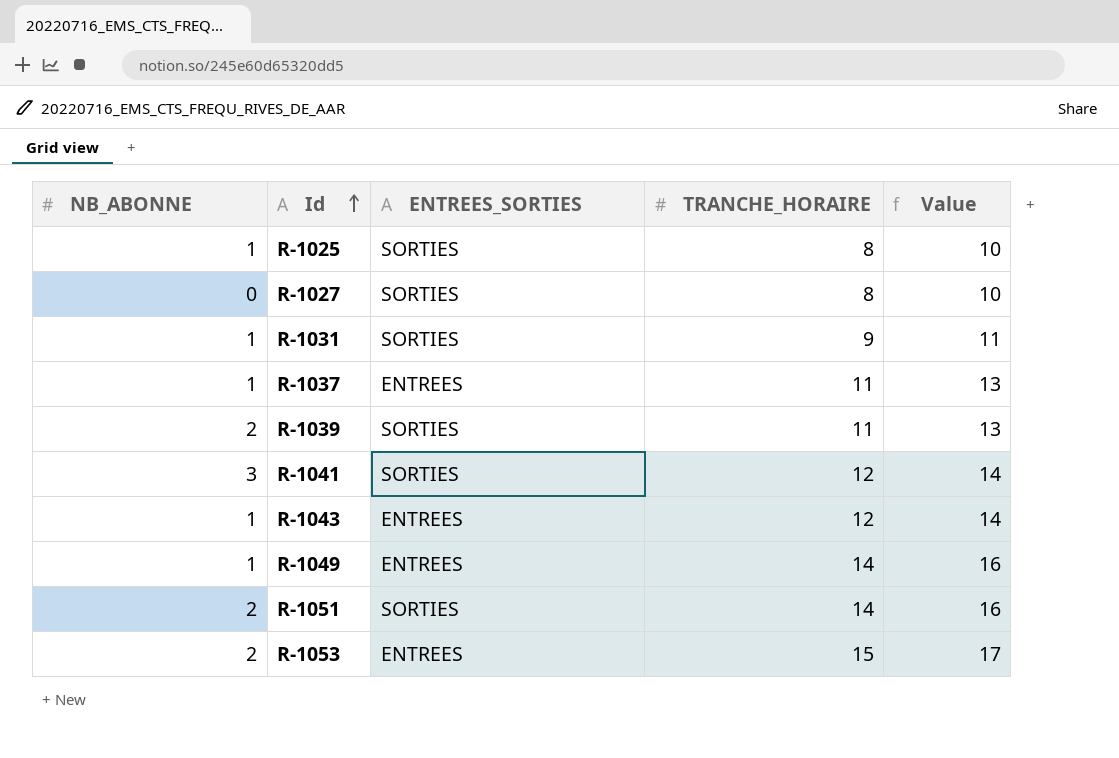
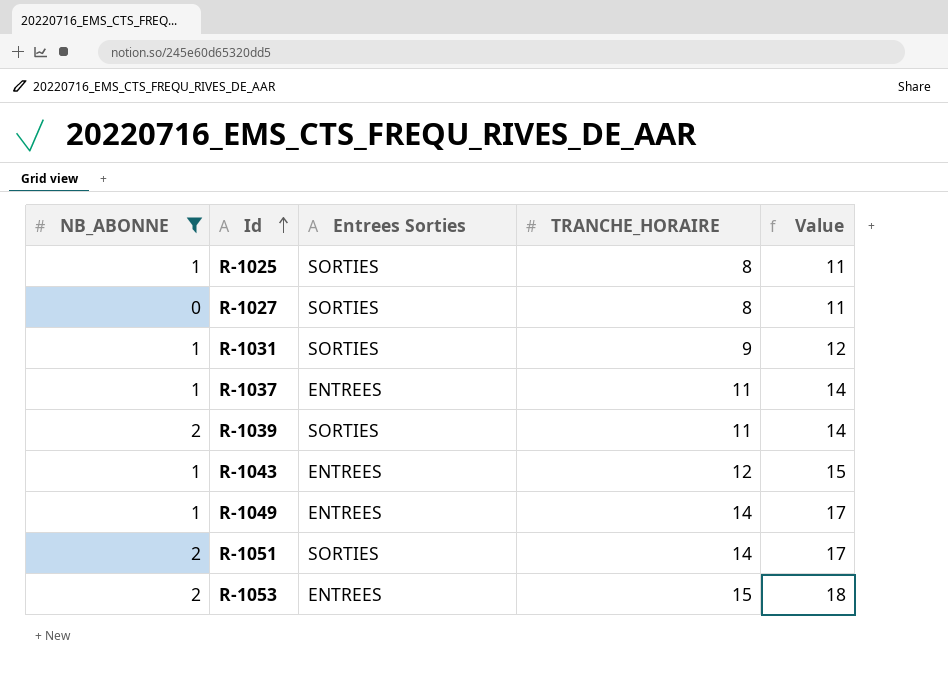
filter: none -> NB_ABONNE != 3
column name: ENTREES_SORTIES -> Entrees Sorties
column Value | formula: [TRANCHE_HORAIRE] + 2 -> [TRANCHE_HORAIRE] + 3

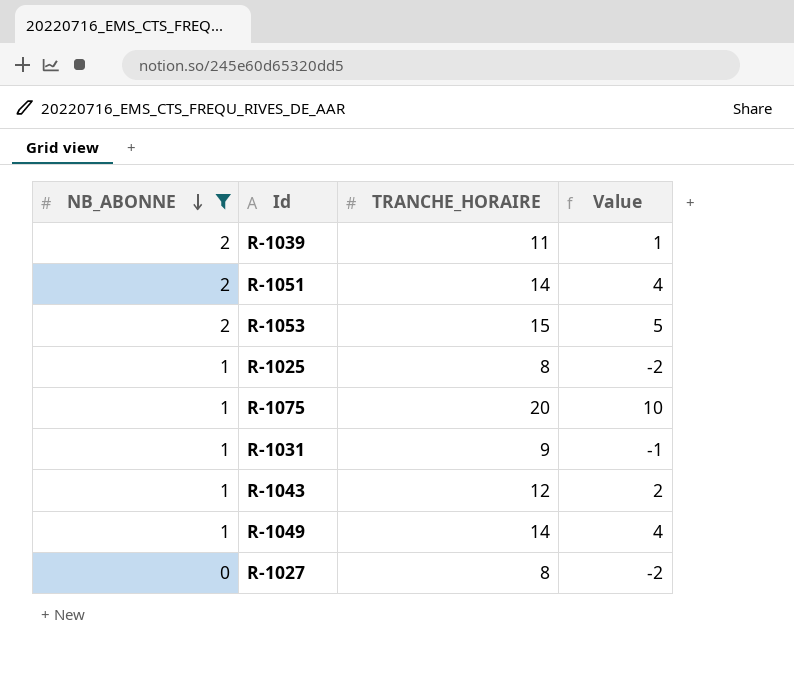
row order: Id ascending -> NB_ABONNE descending
column Entrees Sorties | position: 3 -> none
column Value | formula: [TRANCHE_HORAIRE] + 3 -> [TRANCHE_HORAIRE] - 10
row R-1037: 1 | ENTREES | 11 | 14 -> none
row R-1075: none -> 1 | 20 | 10

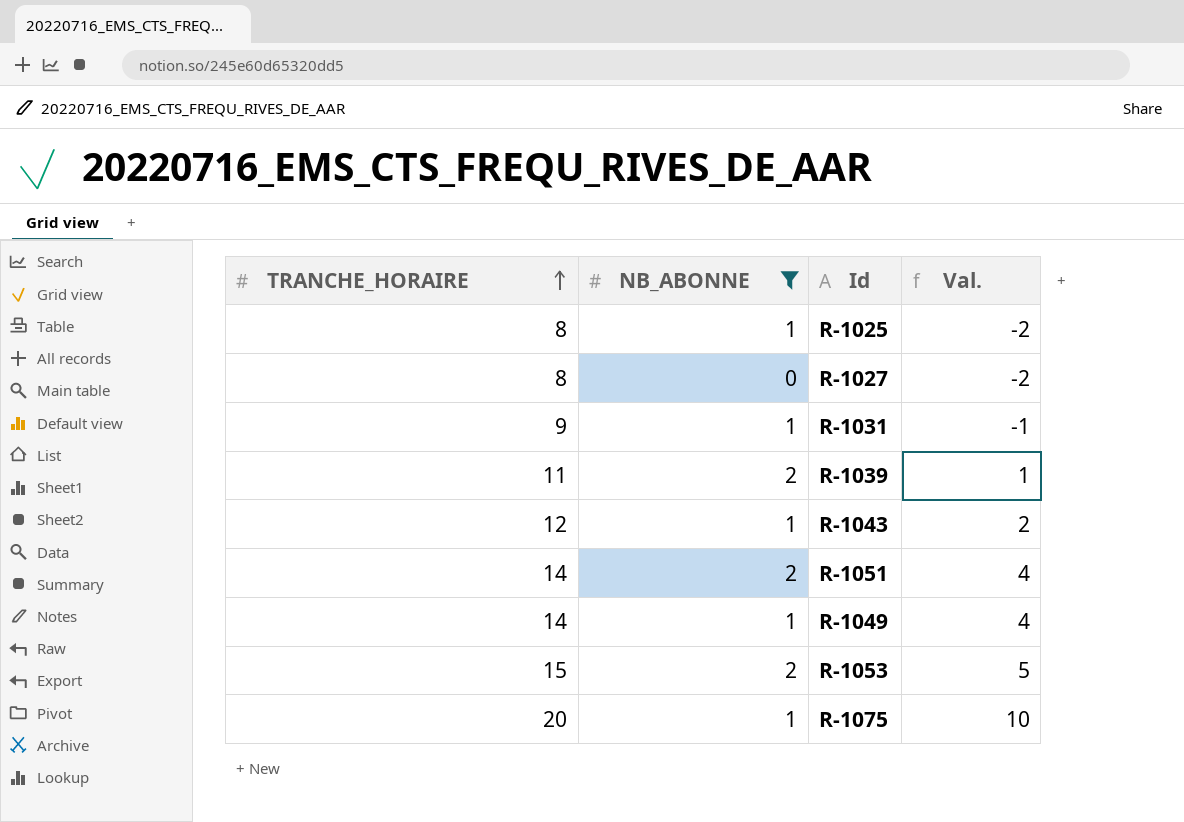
row order: NB_ABONNE descending -> TRANCHE_HORAIRE ascending
column TRANCHE_HORAIRE | position: 3 -> 1
column name: Value -> Val.

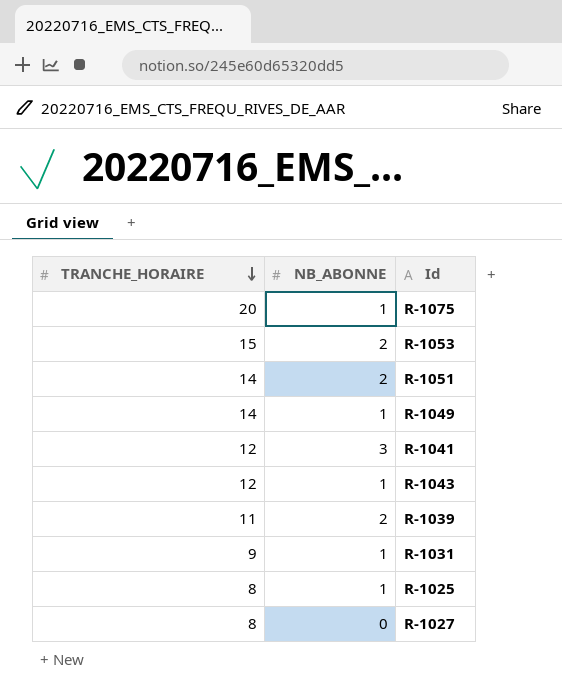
filter: NB_ABONNE != 3 -> none
row order: TRANCHE_HORAIRE ascending -> TRANCHE_HORAIRE descending
column Val. | formula: [TRANCHE_HORAIRE] - 10 -> none

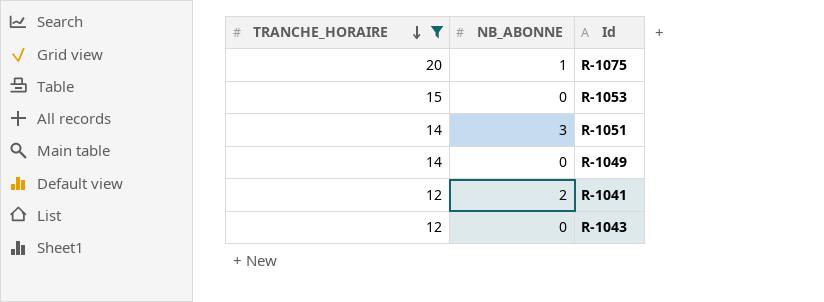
filter: none -> TRANCHE_HORAIRE >= 12
R-1053 | NB_ABONNE: 2 -> 0
R-1051 | NB_ABONNE: 2 -> 3
R-1049 | NB_ABONNE: 1 -> 0
R-1041 | NB_ABONNE: 3 -> 2
R-1043 | NB_ABONNE: 1 -> 0

